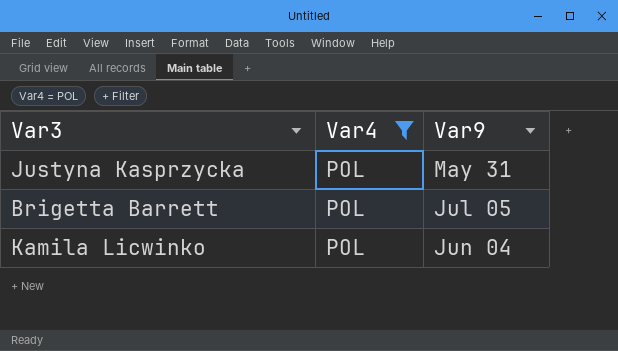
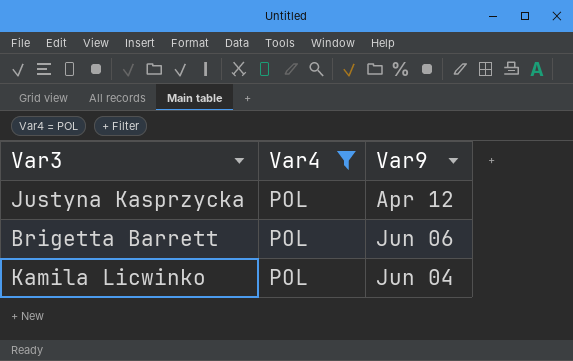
Justyna Kasprzycka | Var9: May 31 -> Apr 12
Brigetta Barrett | Var9: Jul 05 -> Jun 06

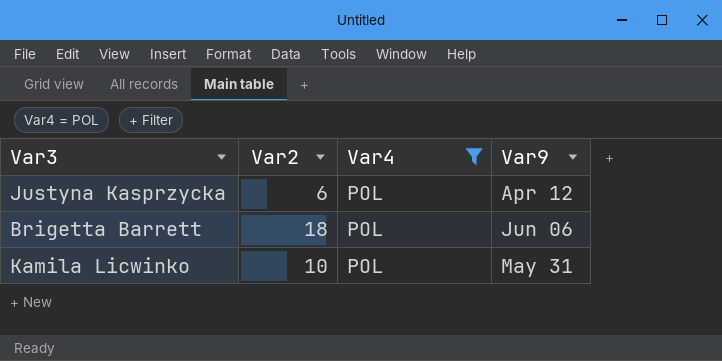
column Var2 | position: none -> 2
Kamila Licwinko | Var9: Jun 04 -> May 31

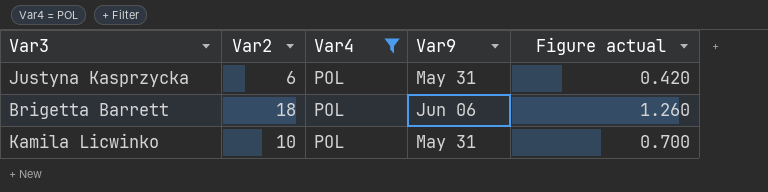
column Figure actual | formula: none -> [Var2] * 0.07
Justyna Kasprzycka | Var9: Apr 12 -> May 31

